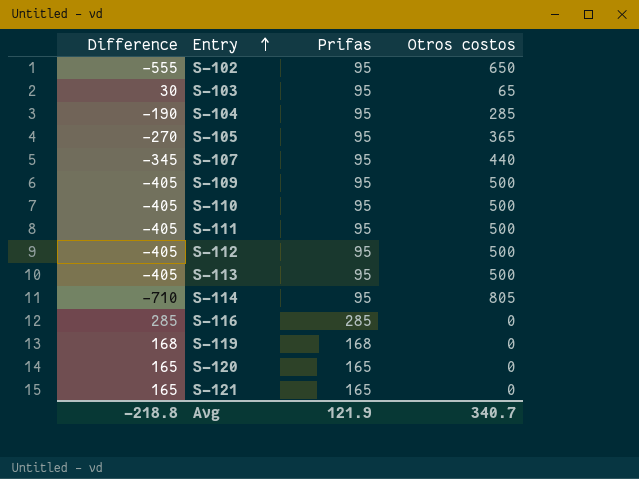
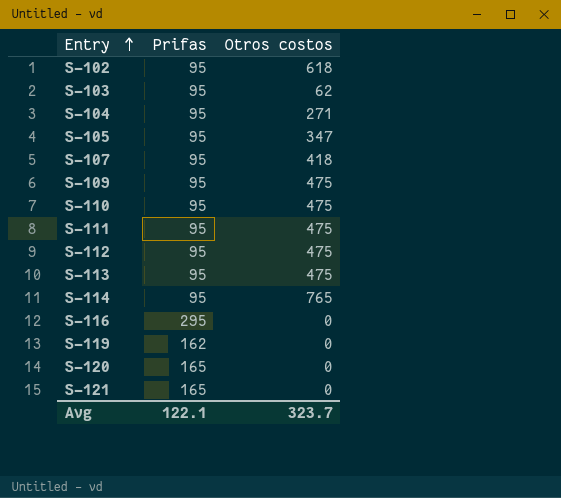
column Difference | formula: [Prifas] - [Otros costos] -> none
S-102 | Otros costos: 650 -> 618
S-103 | Otros costos: 65 -> 62
S-104 | Otros costos: 285 -> 271
S-105 | Otros costos: 365 -> 347
S-107 | Otros costos: 440 -> 418
S-109 | Otros costos: 500 -> 475
S-110 | Otros costos: 500 -> 475
S-111 | Otros costos: 500 -> 475
S-112 | Otros costos: 500 -> 475
S-113 | Otros costos: 500 -> 475
S-114 | Otros costos: 805 -> 765
S-116 | Prifas: 285 -> 295
S-119 | Prifas: 168 -> 162
Avg | Prifas: 121.9 -> 122.1
Avg | Otros costos: 340.7 -> 323.7

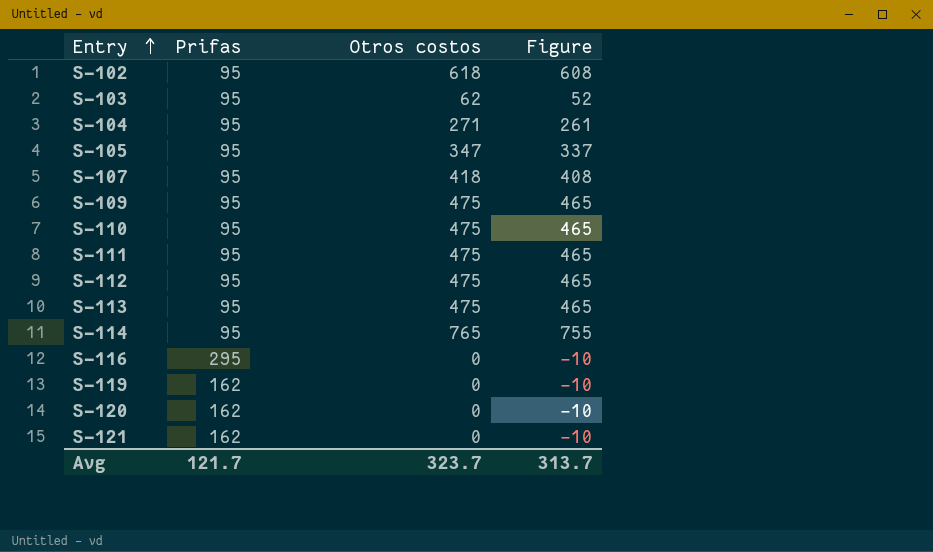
column Figure | formula: none -> [Otros costos] - 10
S-120 | Prifas: 165 -> 162
S-121 | Prifas: 165 -> 162
Avg | Prifas: 122.1 -> 121.7

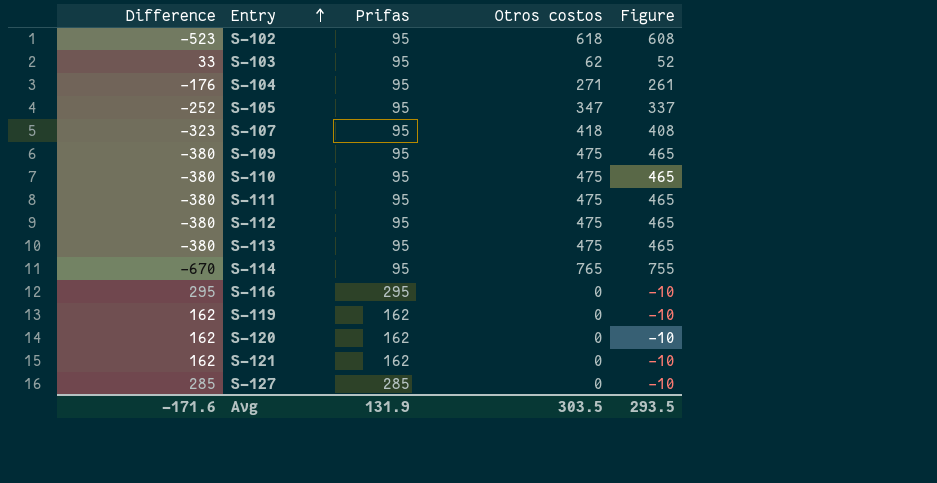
column Difference | formula: none -> [Prifas] - [Otros costos]
row S-127: none -> 285 | 285 | 0 | -10
Avg | Prifas: 121.7 -> 131.9
Avg | Otros costos: 323.7 -> 303.5
Avg | Figure: 313.7 -> 293.5

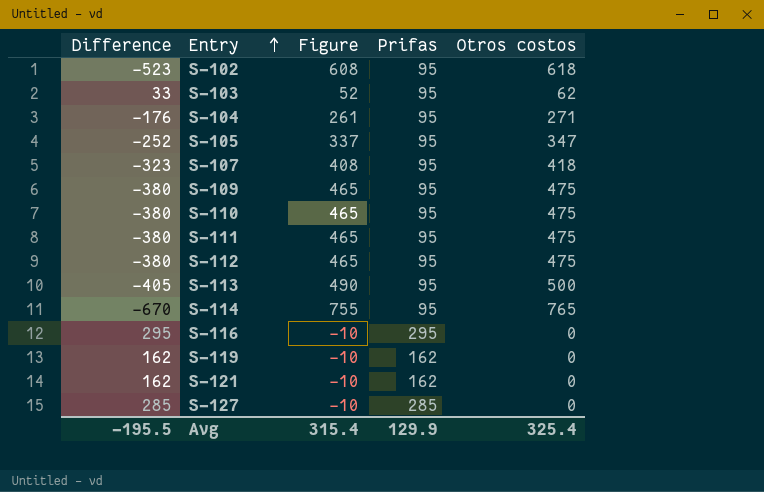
column Figure | position: 5 -> 3
row S-120: 162 | 162 | 0 | -10 -> none
S-113 | Difference: -380 -> -405
S-113 | Figure: 465 -> 490
S-113 | Otros costos: 475 -> 500
Avg | Difference: -171.6 -> -195.5
Avg | Figure: 293.5 -> 315.4
Avg | Prifas: 131.9 -> 129.9
Avg | Otros costos: 303.5 -> 325.4

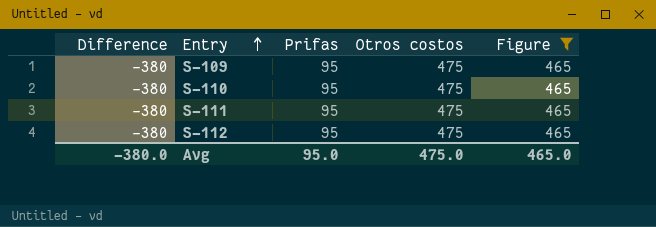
filter: none -> Figure = 465
column Figure | position: 3 -> 5
Avg | Difference: -195.5 -> -380.0
Avg | Prifas: 129.9 -> 95.0
Avg | Otros costos: 325.4 -> 475.0
Avg | Figure: 315.4 -> 465.0

